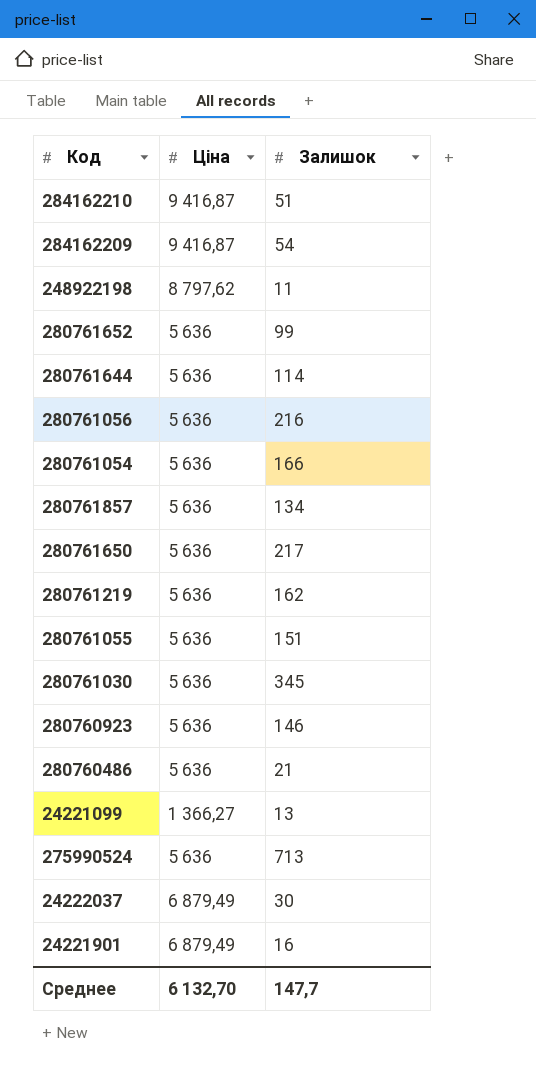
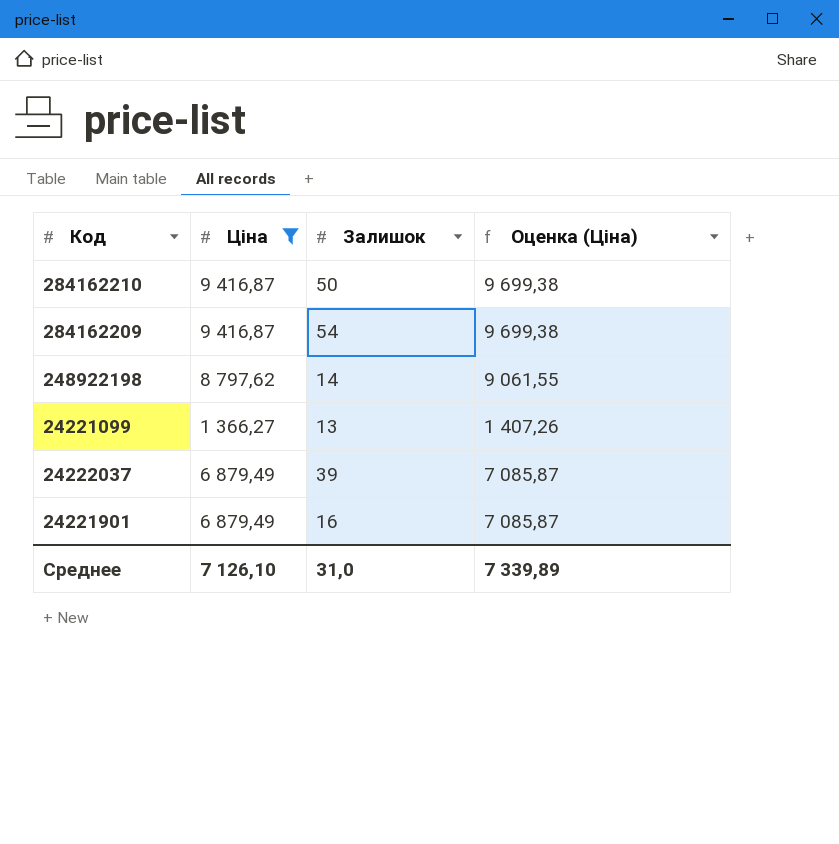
filter: none -> Ціна != 5 636
column Оценка (Ціна) | formula: none -> [Ціна] * 1,03
284162210 | Залишок: 51 -> 50
248922198 | Залишок: 11 -> 14
24222037 | Залишок: 30 -> 39
Среднее | Ціна: 6 132,70 -> 7 126,10
Среднее | Залишок: 147,7 -> 31,0

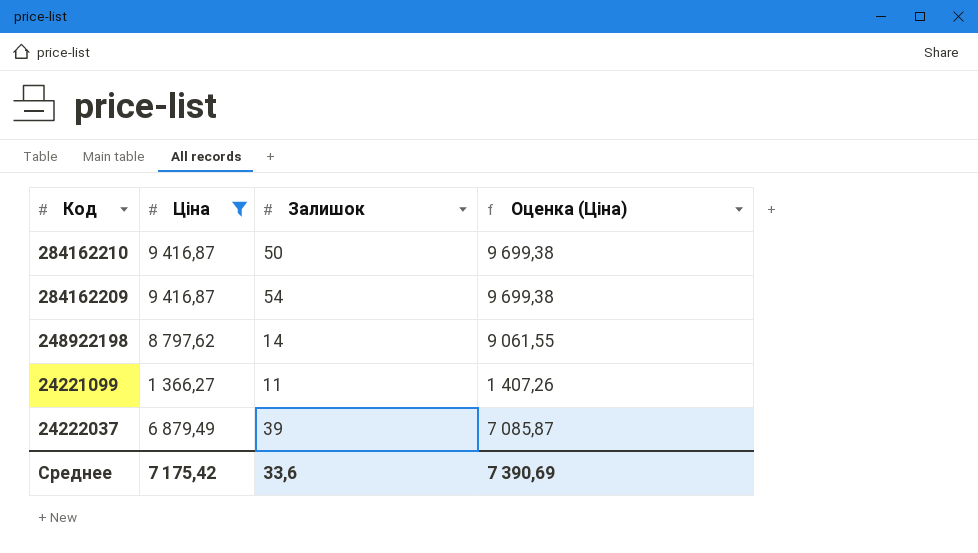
row 24221901: 6 879,49 | 16 | 7 085,87 -> none
24221099 | Залишок: 13 -> 11
Среднее | Ціна: 7 126,10 -> 7 175,42
Среднее | Залишок: 31,0 -> 33,6
Среднее | Оценка (Ціна): 7 339,89 -> 7 390,69

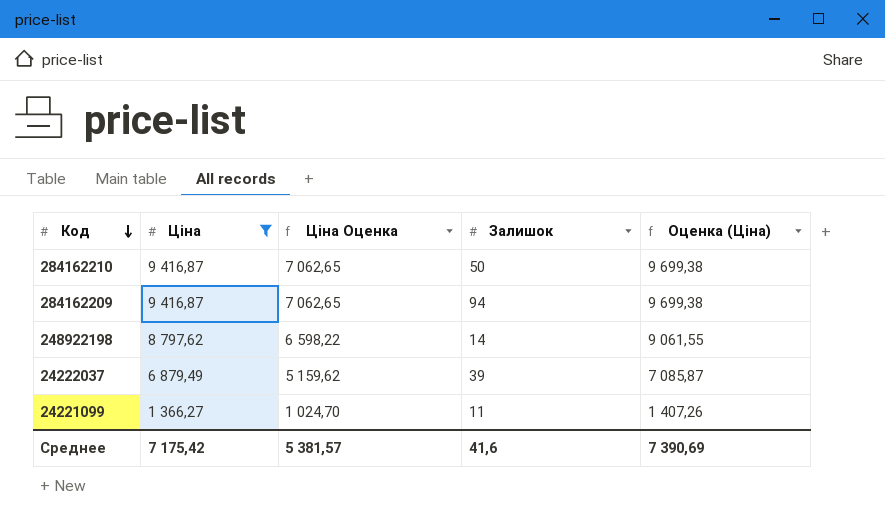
row order: none -> Код descending
column Ціна Оценка | formula: none -> [Ціна] * 0,75
284162209 | Залишок: 54 -> 94
Среднее | Залишок: 33,6 -> 41,6

